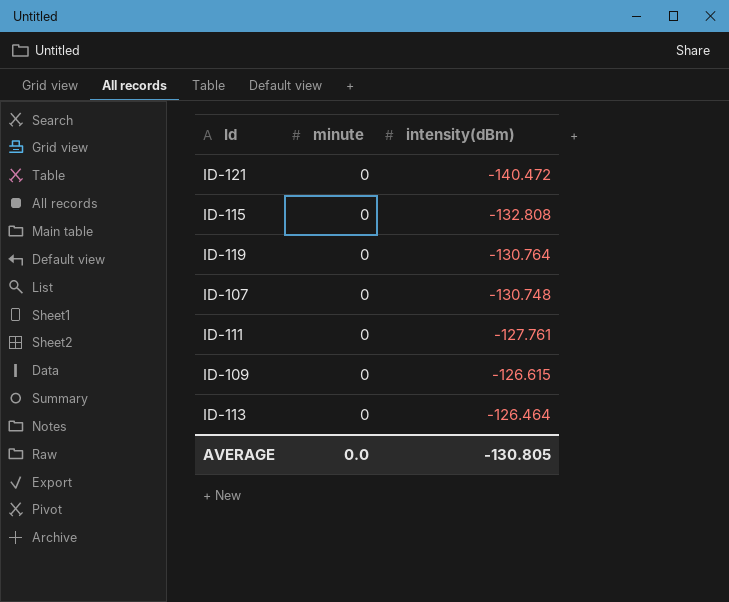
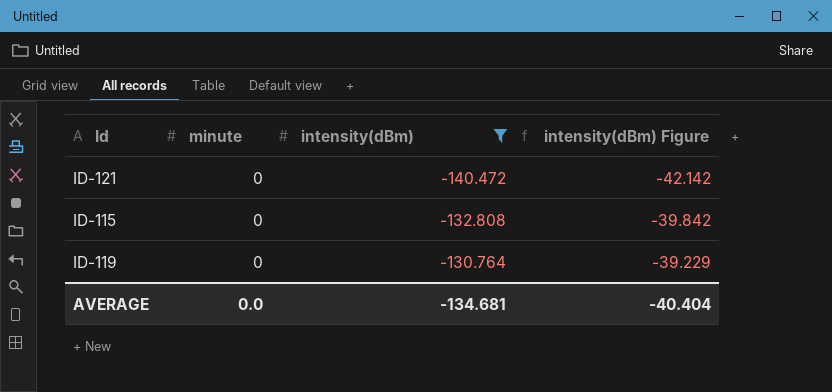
filter: none -> intensity(dBm) <= -130.764
column intensity(dBm) Figure | formula: none -> [intensity(dBm)] * 0.3
AVERAGE | intensity(dBm): -130.805 -> -134.681

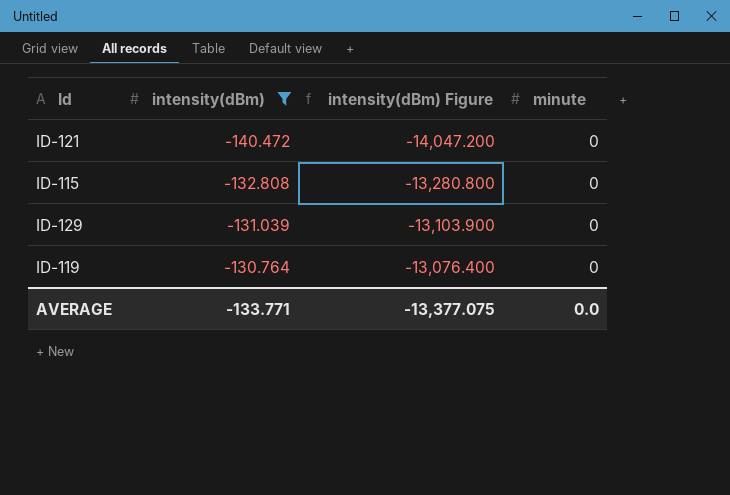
column intensity(dBm) Figure | formula: [intensity(dBm)] * 0.3 -> [intensity(dBm)] * 100
column minute | position: 2 -> 4
row ID-129: none -> -131.039 | -13,103.900 | 0
AVERAGE | intensity(dBm): -134.681 -> -133.771
AVERAGE | intensity(dBm) Figure: -40.404 -> -13,377.075

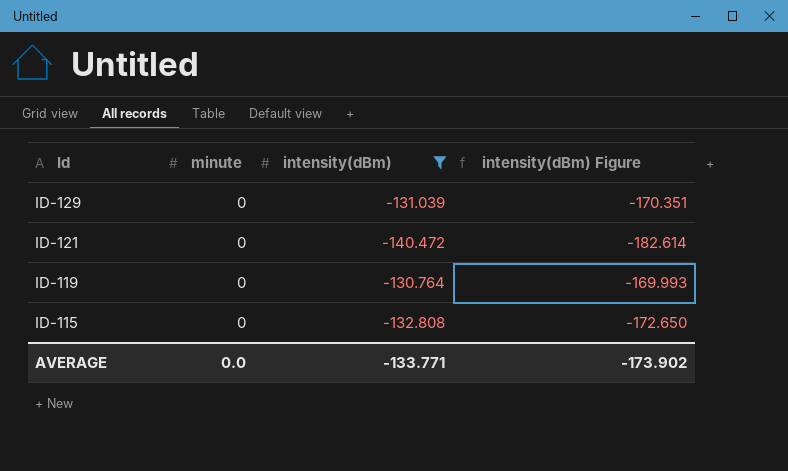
row order: intensity(dBm) ascending -> Id descending
column minute | position: 4 -> 2
column intensity(dBm) Figure | formula: [intensity(dBm)] * 100 -> [intensity(dBm)] * 1.3
AVERAGE | intensity(dBm) Figure: -13,377.075 -> -173.902

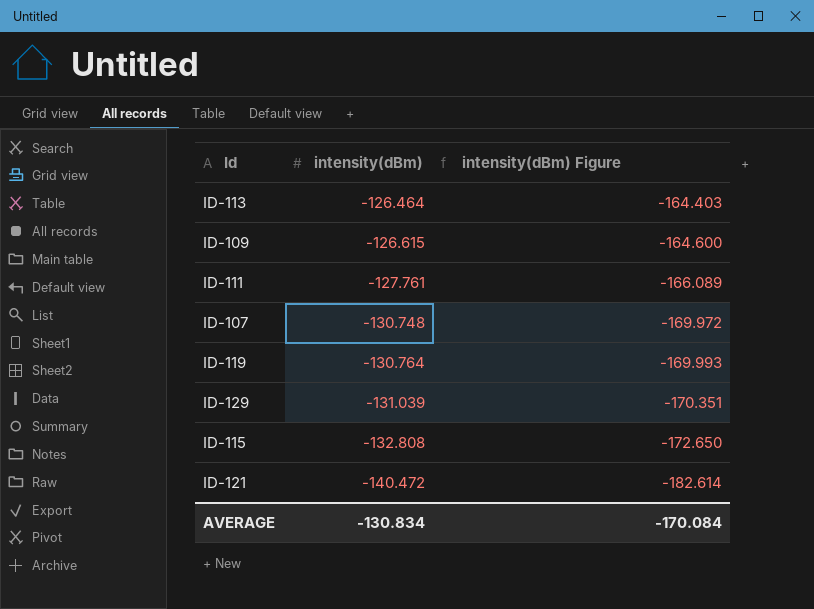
filter: intensity(dBm) <= -130.764 -> none
row order: Id descending -> intensity(dBm) descending
column minute | position: 2 -> none
AVERAGE | intensity(dBm): -133.771 -> -130.834
AVERAGE | intensity(dBm) Figure: -173.902 -> -170.084

